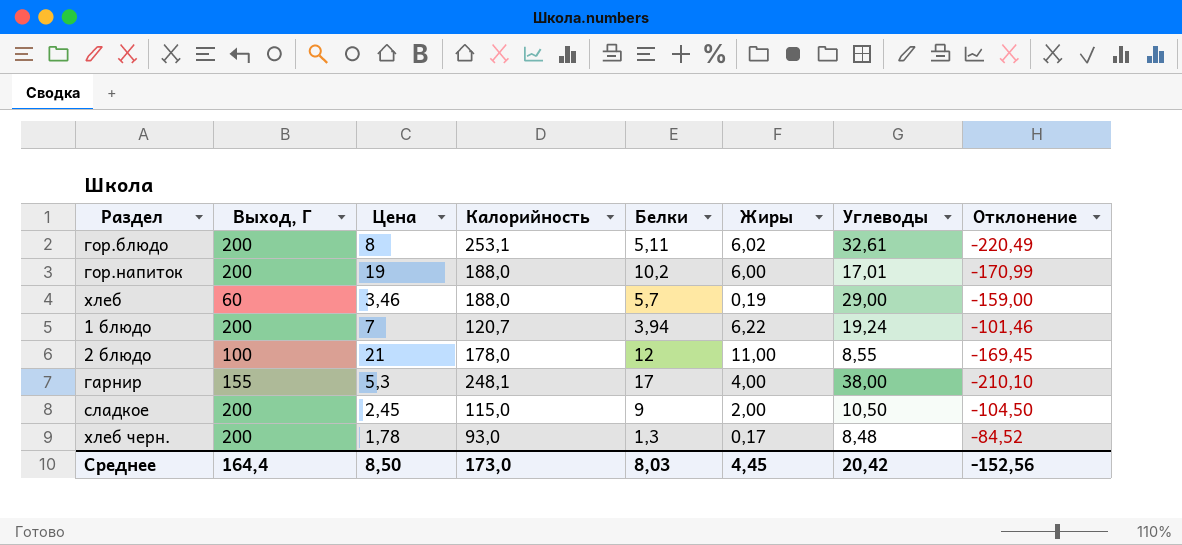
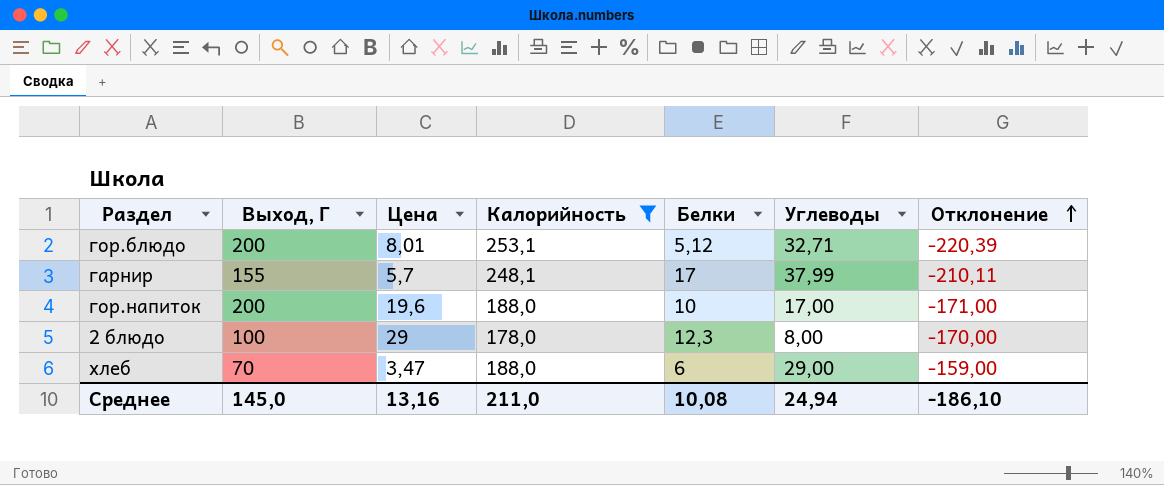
filter: none -> Калорийность >= 178,0
row order: none -> Отклонение ascending
column Жиры | position: 6 -> none
гор.блюдо | Цена: 8 -> 8,01
гор.блюдо | Белки: 5,11 -> 5,12
гор.блюдо | Углеводы: 32,61 -> 32,71
гор.блюдо | Отклонение: -220,49 -> -220,39
гарнир | Цена: 5,3 -> 5,7
гарнир | Углеводы: 38,00 -> 37,99
гарнир | Отклонение: -210,10 -> -210,11
гор.напиток | Цена: 19 -> 19,6
гор.напиток | Белки: 10,2 -> 10
гор.напиток | Углеводы: 17,01 -> 17,00
гор.напиток | Отклонение: -170,99 -> -171,00
2 блюдо | Цена: 21 -> 29
2 блюдо | Белки: 12 -> 12,3
2 блюдо | Углеводы: 8,55 -> 8,00
2 блюдо | Отклонение: -169,45 -> -170,00
хлеб | Выход, Г: 60 -> 70
хлеб | Цена: 3,46 -> 3,47
хлеб | Белки: 5,7 -> 6
Среднее | Выход, Г: 164,4 -> 145,0
Среднее | Цена: 8,50 -> 13,16
Среднее | Калорийность: 173,0 -> 211,0
Среднее | Белки: 8,03 -> 10,08
Среднее | Углеводы: 20,42 -> 24,94
Среднее | Отклонение: -152,56 -> -186,10

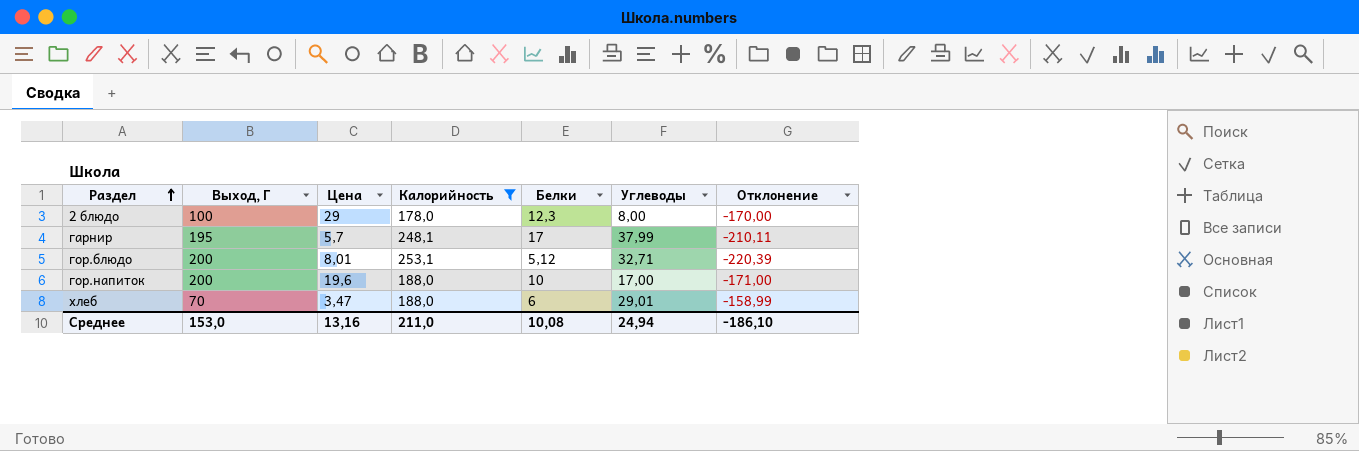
row order: Отклонение ascending -> Раздел ascending
гарнир | Выход, Г: 155 -> 195
хлеб | Углеводы: 29,00 -> 29,01
хлеб | Отклонение: -159,00 -> -158,99
Среднее | Выход, Г: 145,0 -> 153,0

